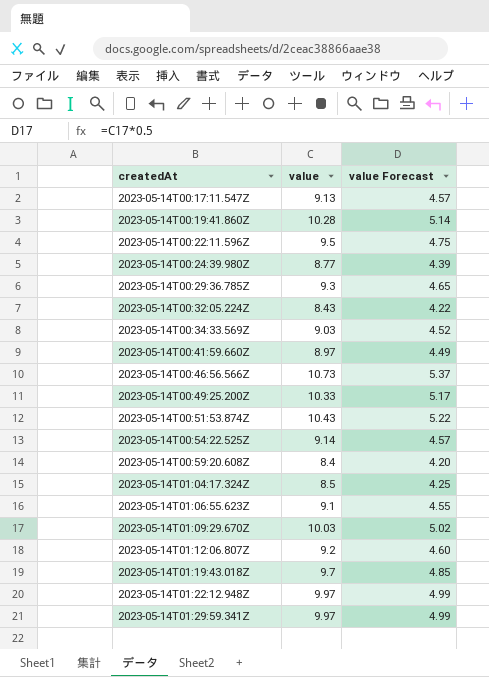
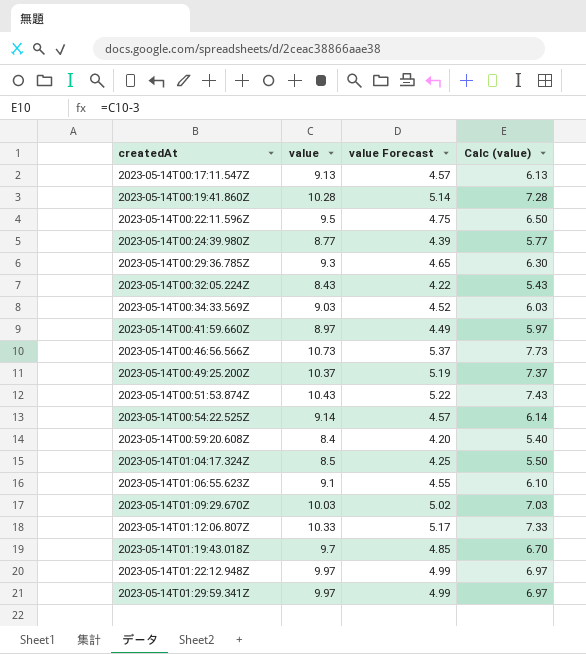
column Calc (value) | formula: none -> [value] - 3
2023-05-14T00:49:25.200Z | value: 10.33 -> 10.37
2023-05-14T00:49:25.200Z | value Forecast: 5.17 -> 5.19
2023-05-14T01:12:06.807Z | value: 9.2 -> 10.33
2023-05-14T01:12:06.807Z | value Forecast: 4.60 -> 5.17

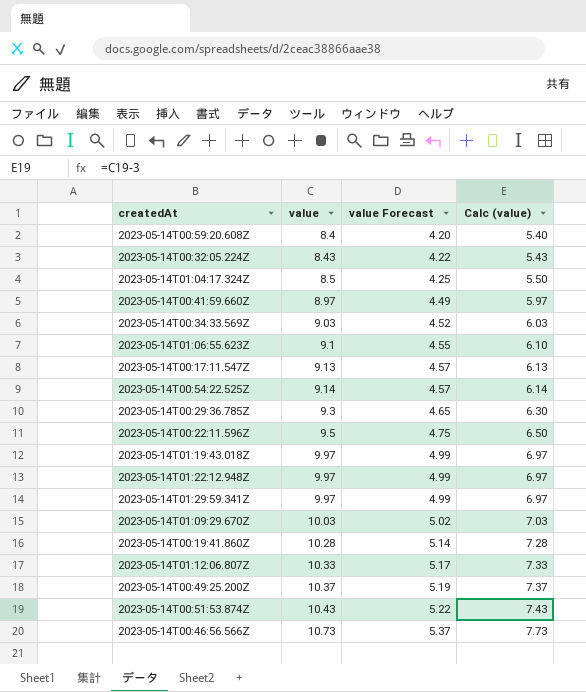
row order: createdAt ascending -> value ascending
row 2023-05-14T00:24:39.980Z: 8.77 | 4.39 | 5.77 -> none
2023-05-14T01:19:43.018Z | value: 9.7 -> 9.97
2023-05-14T01:19:43.018Z | value Forecast: 4.85 -> 4.99
2023-05-14T01:19:43.018Z | Calc (value): 6.70 -> 6.97

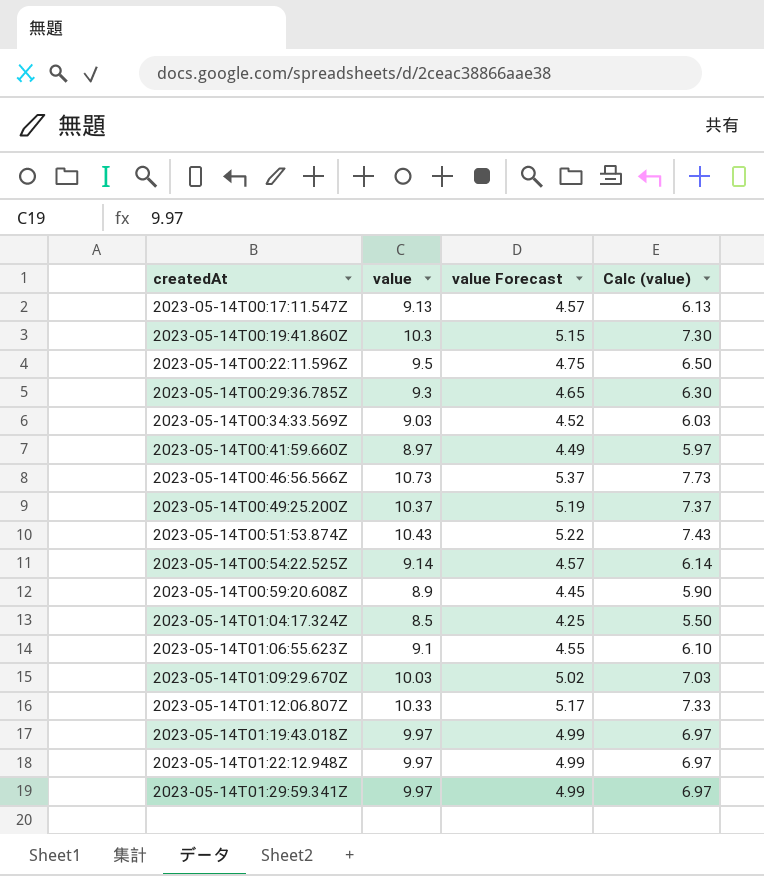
row order: value ascending -> createdAt ascending
row 2023-05-14T00:32:05.224Z: 8.43 | 4.22 | 5.43 -> none
2023-05-14T00:19:41.860Z | value: 10.28 -> 10.3
2023-05-14T00:19:41.860Z | value Forecast: 5.14 -> 5.15
2023-05-14T00:19:41.860Z | Calc (value): 7.28 -> 7.30
2023-05-14T00:59:20.608Z | value: 8.4 -> 8.9
2023-05-14T00:59:20.608Z | value Forecast: 4.20 -> 4.45
2023-05-14T00:59:20.608Z | Calc (value): 5.40 -> 5.90

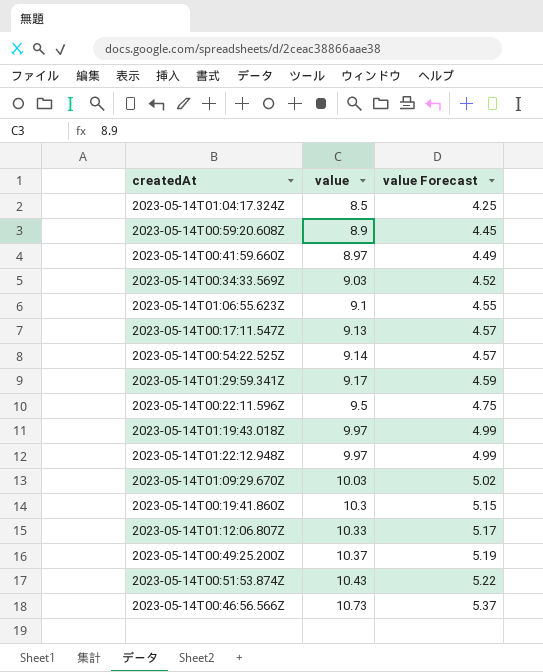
row order: createdAt ascending -> value ascending
column Calc (value) | formula: [value] - 3 -> none
row 2023-05-14T00:29:36.785Z: 9.3 | 4.65 | 6.30 -> none
2023-05-14T01:29:59.341Z | value: 9.97 -> 9.17
2023-05-14T01:29:59.341Z | value Forecast: 4.99 -> 4.59

